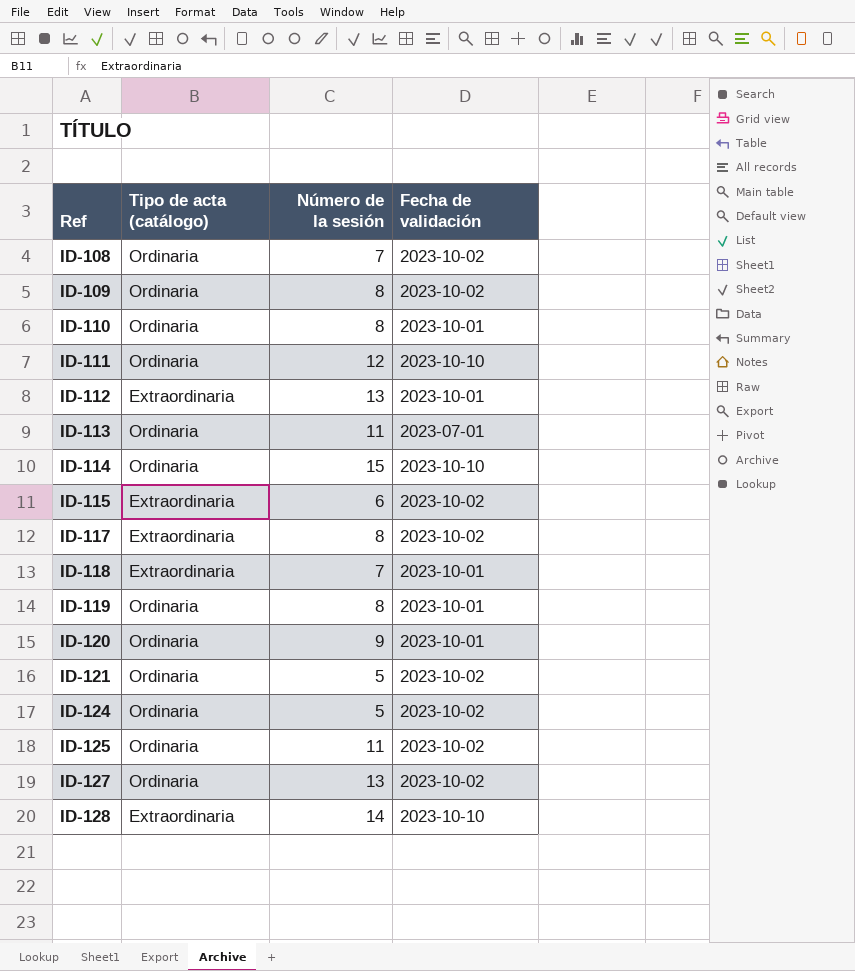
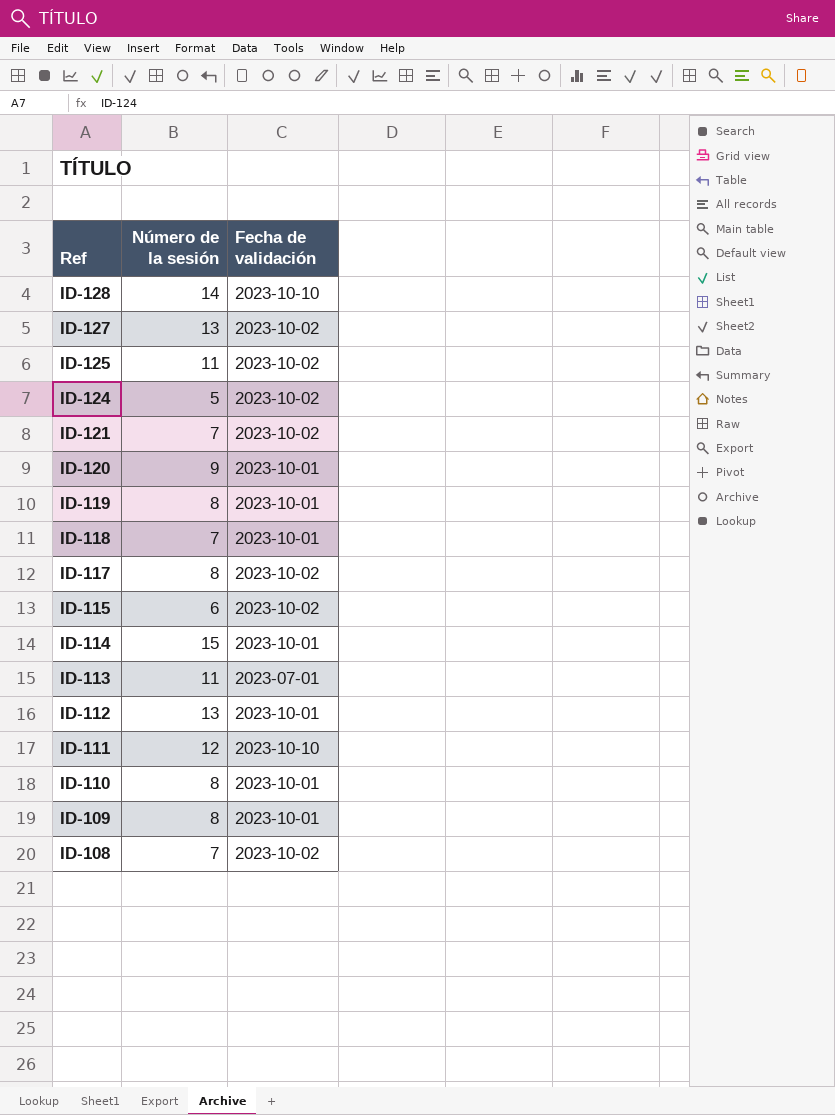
row order: Ref ascending -> Ref descending
column Tipo de acta (catálogo) | position: 2 -> none
ID-121 | Número de la sesión: 5 -> 7
ID-114 | Fecha de validación: 2023-10-10 -> 2023-10-01
ID-109 | Fecha de validación: 2023-10-02 -> 2023-10-01

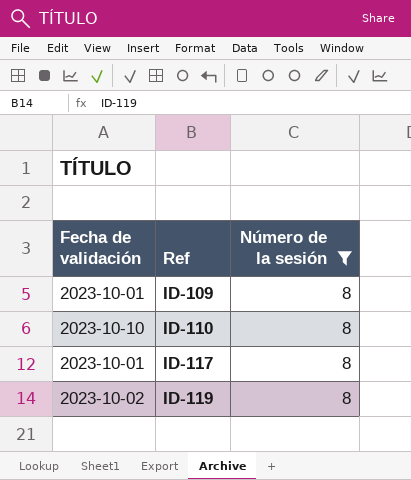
filter: none -> Número de la sesión = 8
row order: Ref descending -> Ref ascending
column Fecha de validación | position: 3 -> 1
ID-110 | Fecha de validación: 2023-10-01 -> 2023-10-10
ID-117 | Fecha de validación: 2023-10-02 -> 2023-10-01
ID-119 | Fecha de validación: 2023-10-01 -> 2023-10-02

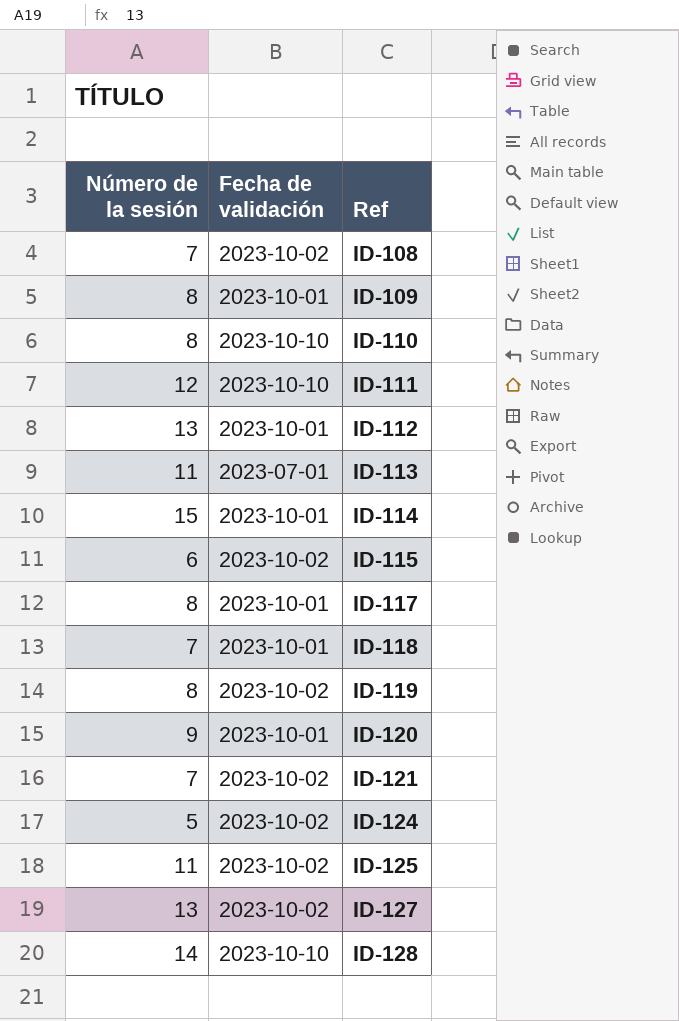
filter: Número de la sesión = 8 -> none
column Número de la sesión | position: 3 -> 1

